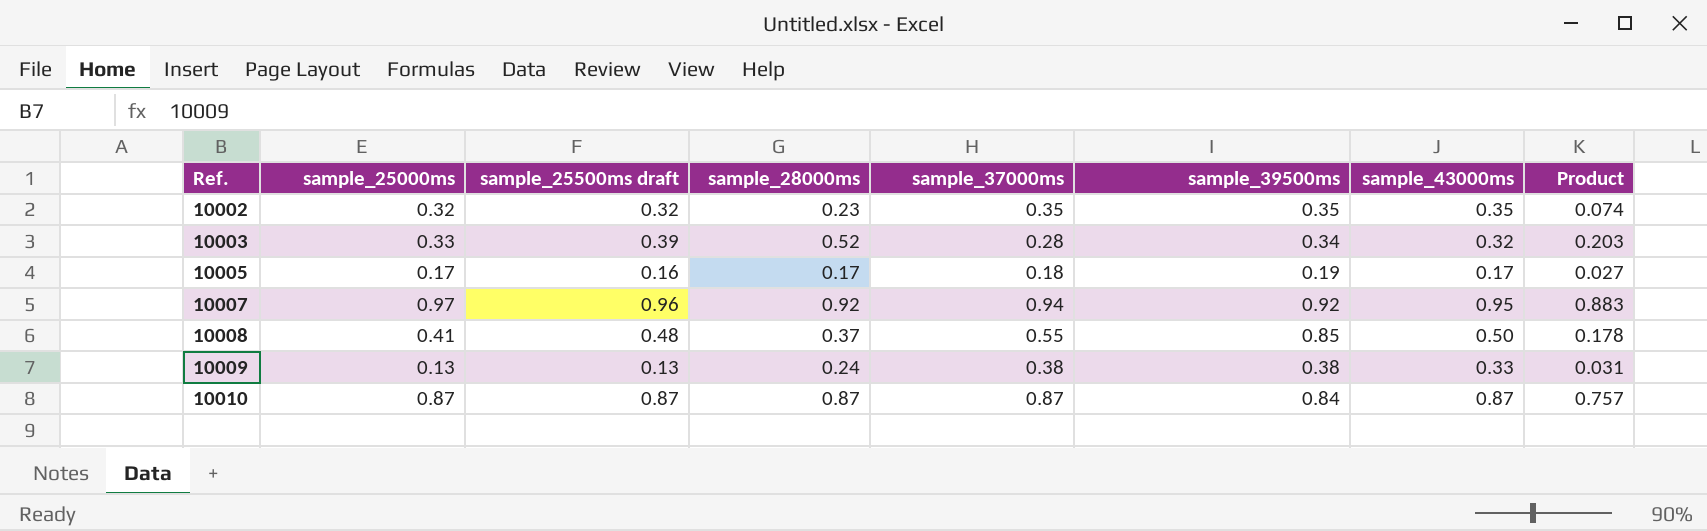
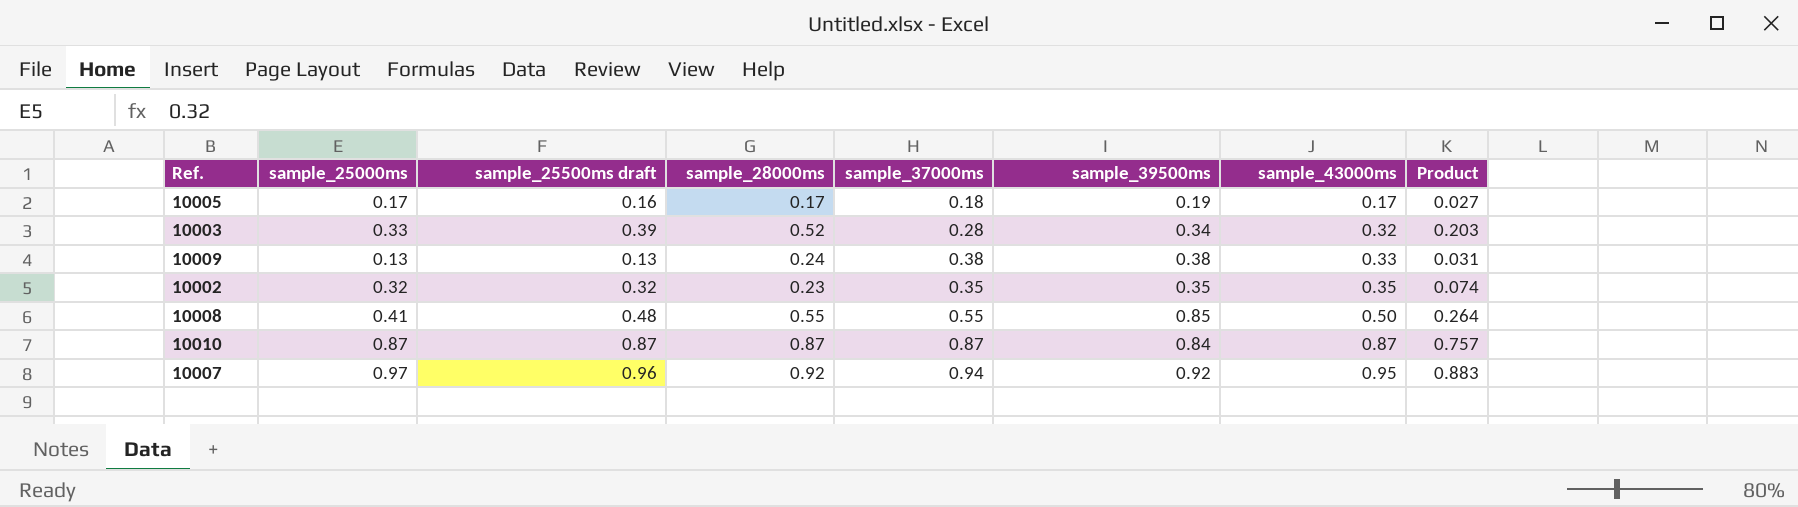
row order: Ref. ascending -> sample_43000ms ascending
10008 | sample_28000ms: 0.37 -> 0.55
10008 | Product: 0.178 -> 0.264

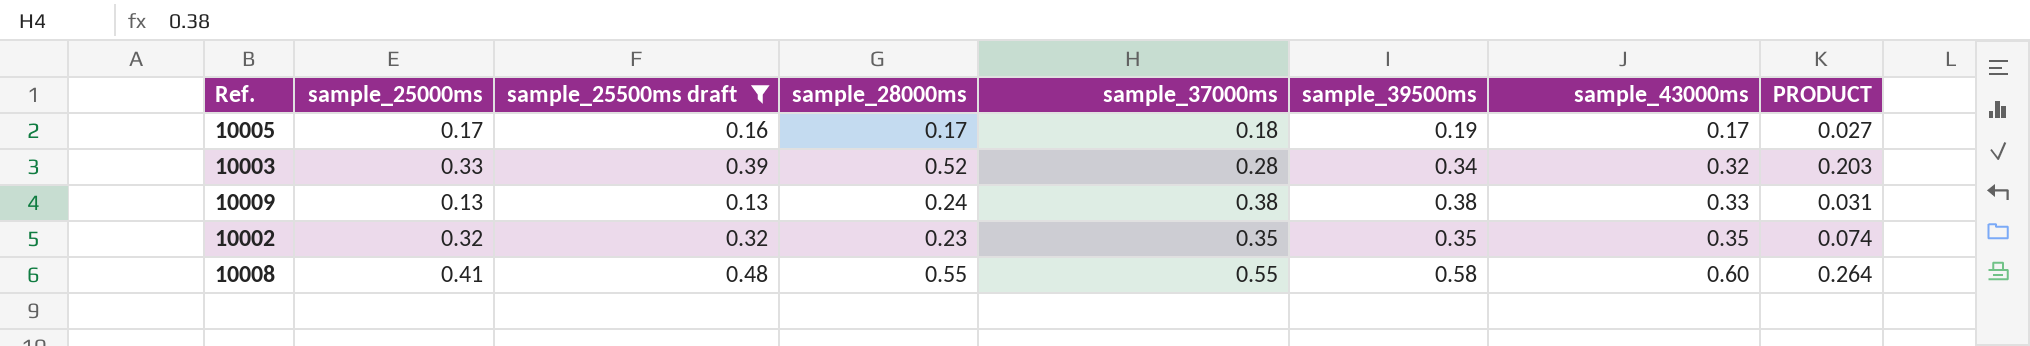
filter: none -> sample_25500ms draft <= 0.48
column name: Product -> PRODUCT
10008 | sample_39500ms: 0.85 -> 0.58
10008 | sample_43000ms: 0.50 -> 0.60

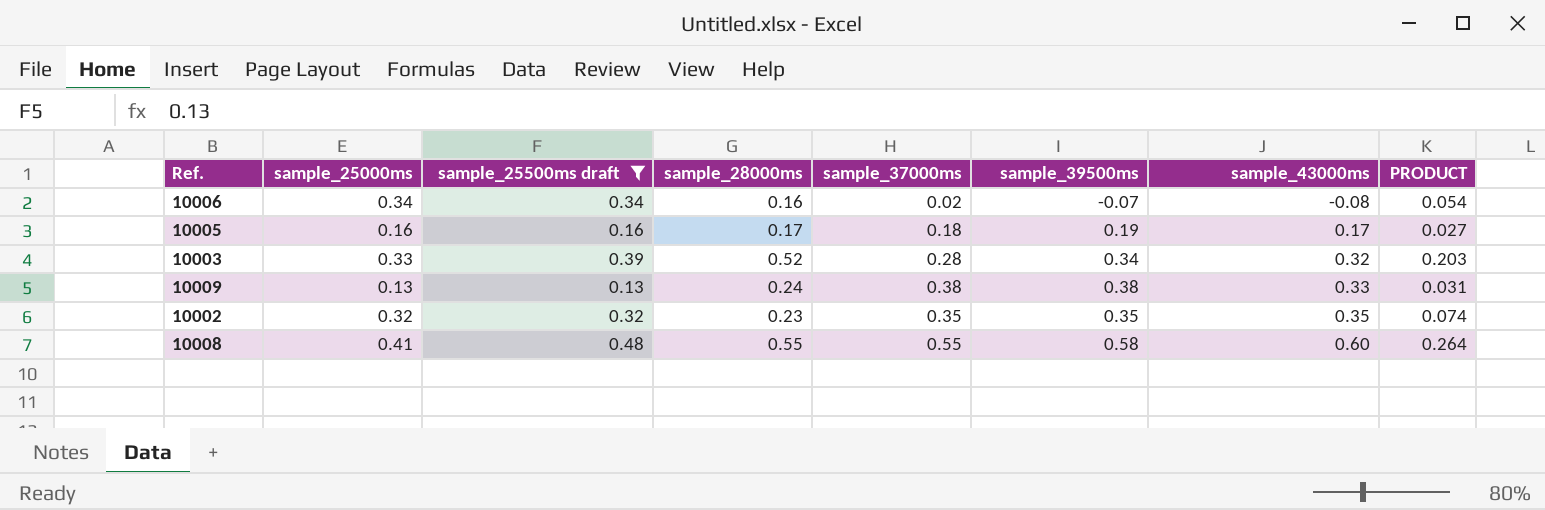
row 10006: none -> 0.34 | 0.34 | 0.16 | 0.02 | -0.07 | -0.08 | 0.054
10005 | sample_25000ms: 0.17 -> 0.16

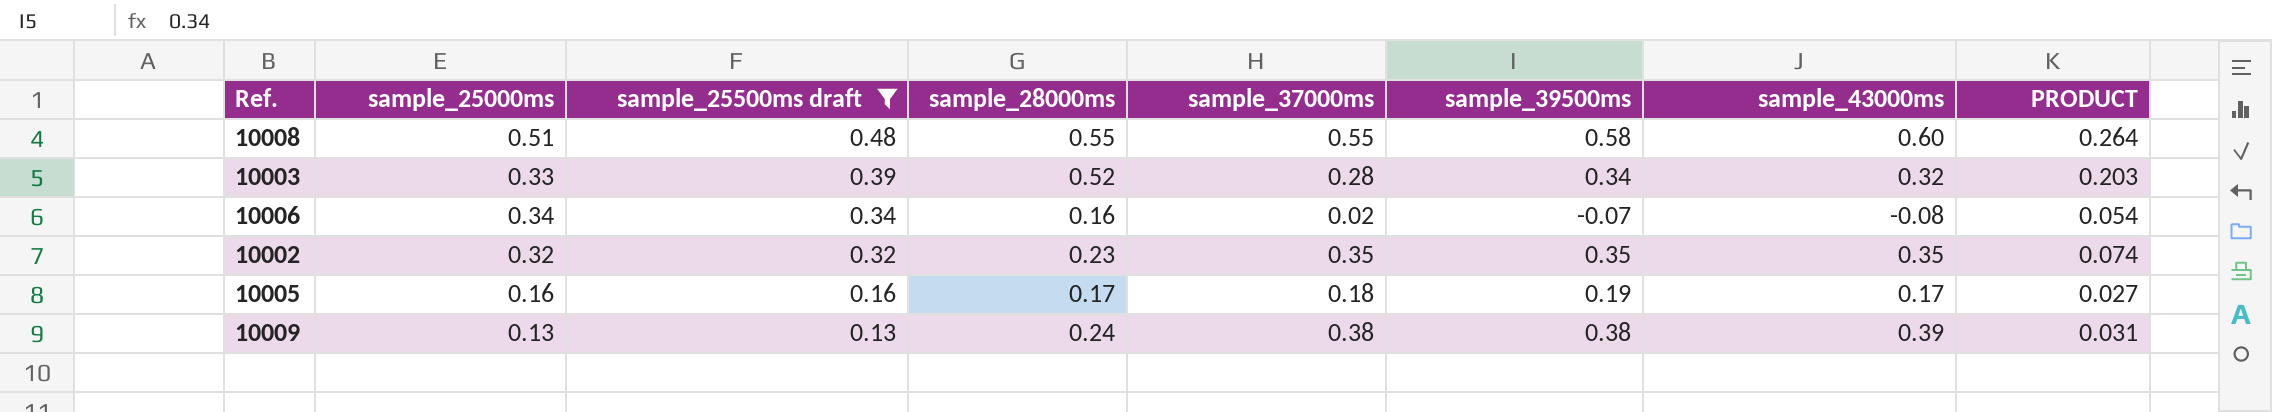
row order: sample_43000ms ascending -> sample_25500ms draft descending
10008 | sample_25000ms: 0.41 -> 0.51
10009 | sample_43000ms: 0.33 -> 0.39

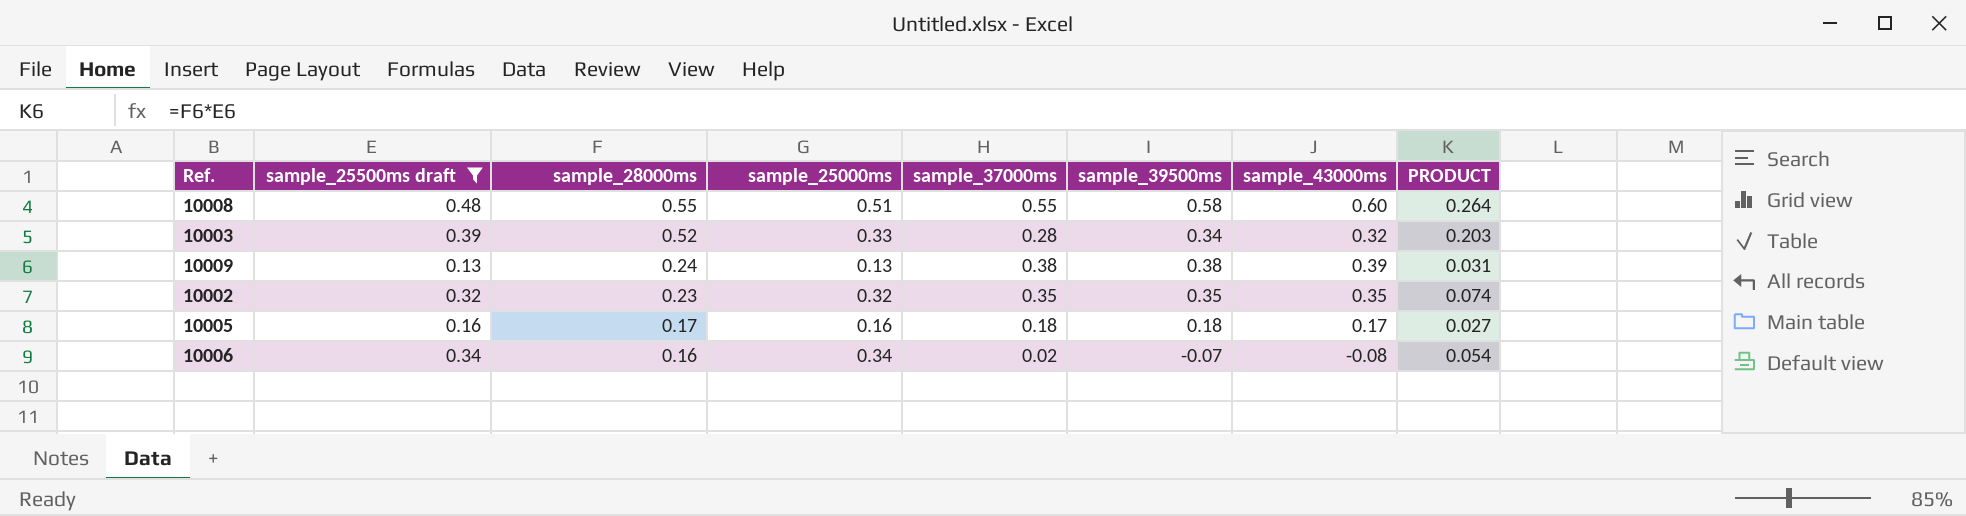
row order: sample_25500ms draft descending -> sample_28000ms descending
column sample_25000ms | position: 2 -> 4
10005 | sample_39500ms: 0.19 -> 0.18

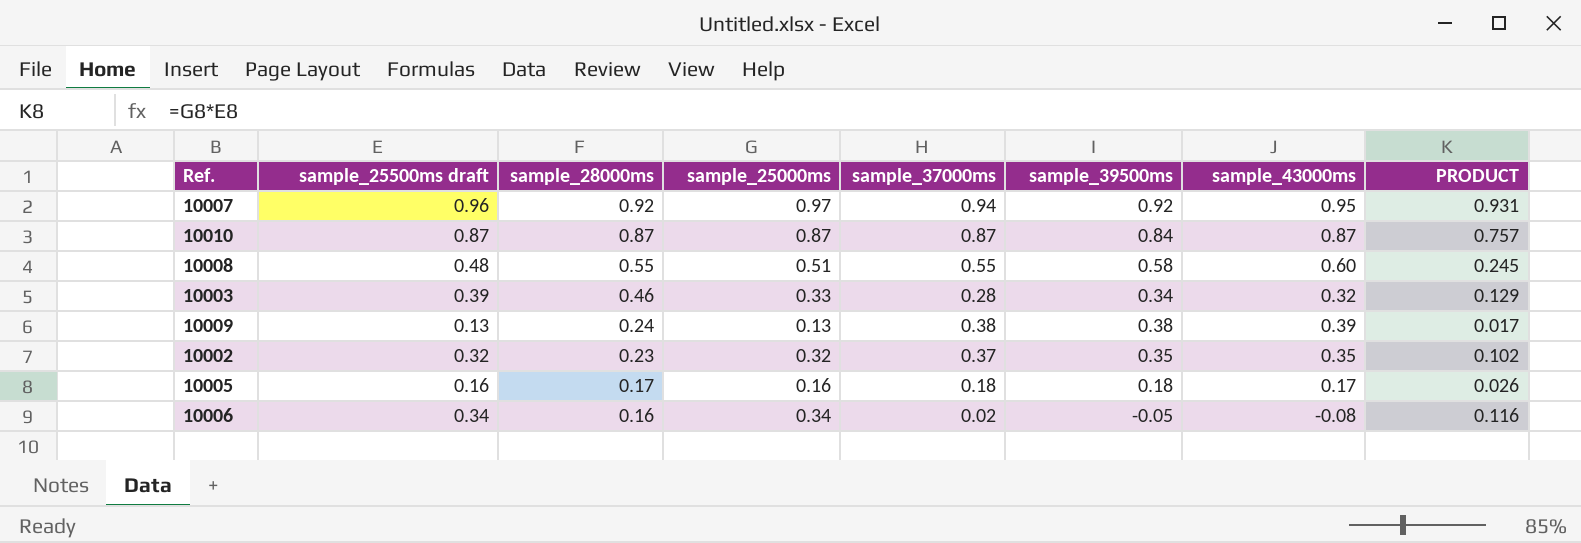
filter: sample_25500ms draft <= 0.48 -> none
column PRODUCT | formula: [sample_25500ms draft] * [sample_28000ms] -> [sample_25500ms draft] * [sample_25000ms]
10003 | sample_28000ms: 0.52 -> 0.46
10002 | sample_37000ms: 0.35 -> 0.37
10006 | sample_39500ms: -0.07 -> -0.05

